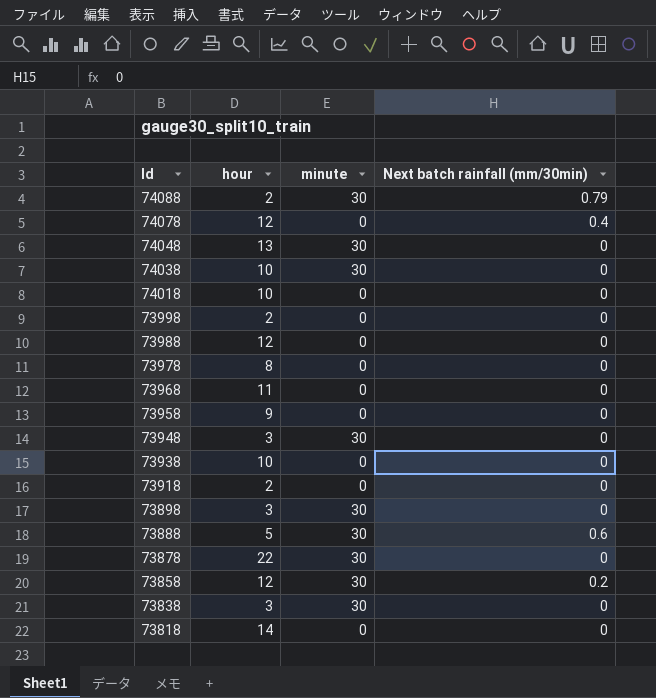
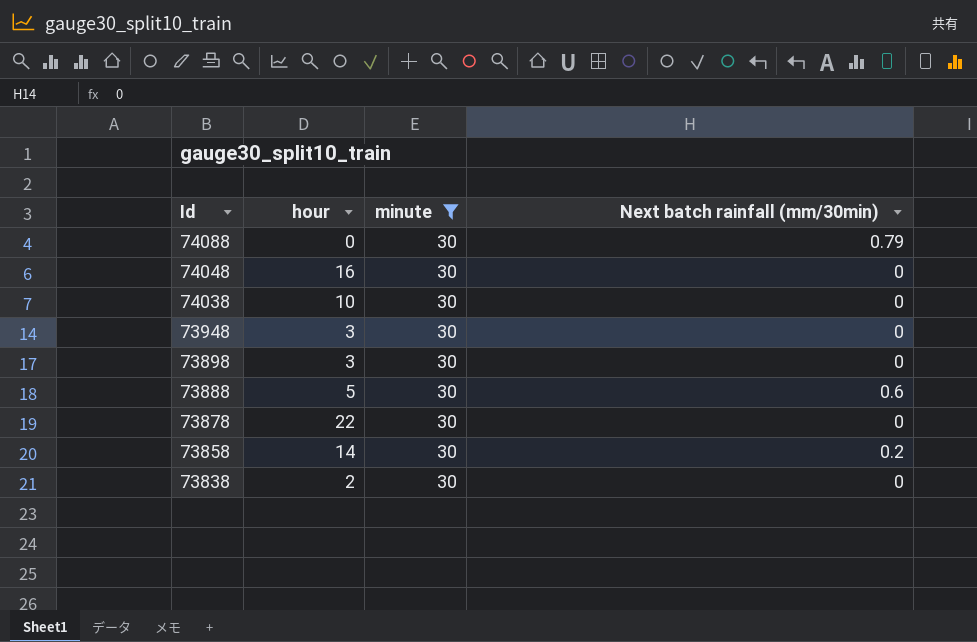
filter: none -> minute = 30
74088 | hour: 2 -> 0
74048 | hour: 13 -> 16
73858 | hour: 12 -> 14
73838 | hour: 3 -> 2

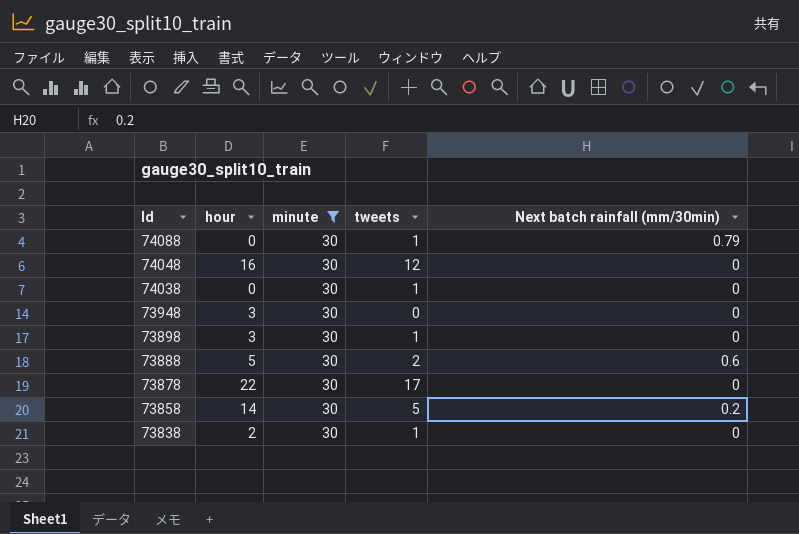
column tweets | position: none -> 4
74038 | hour: 10 -> 0

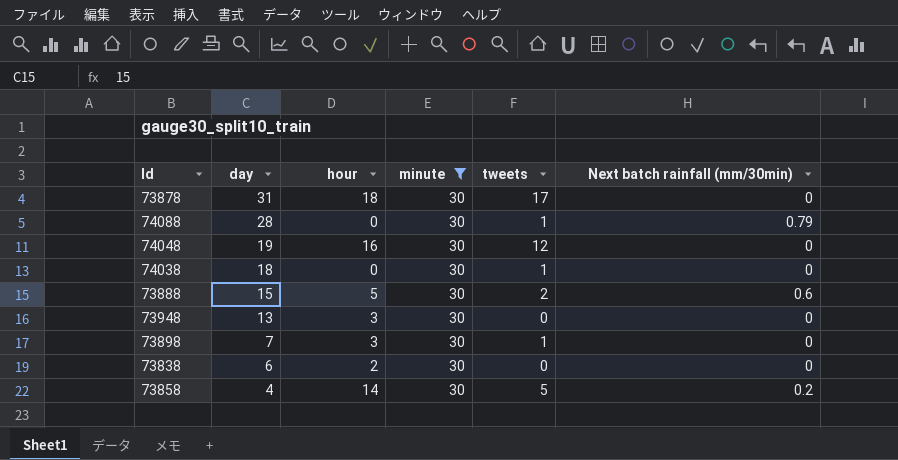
row order: Id descending -> day descending
column day | position: none -> 2
73878 | hour: 22 -> 18
73838 | tweets: 1 -> 0

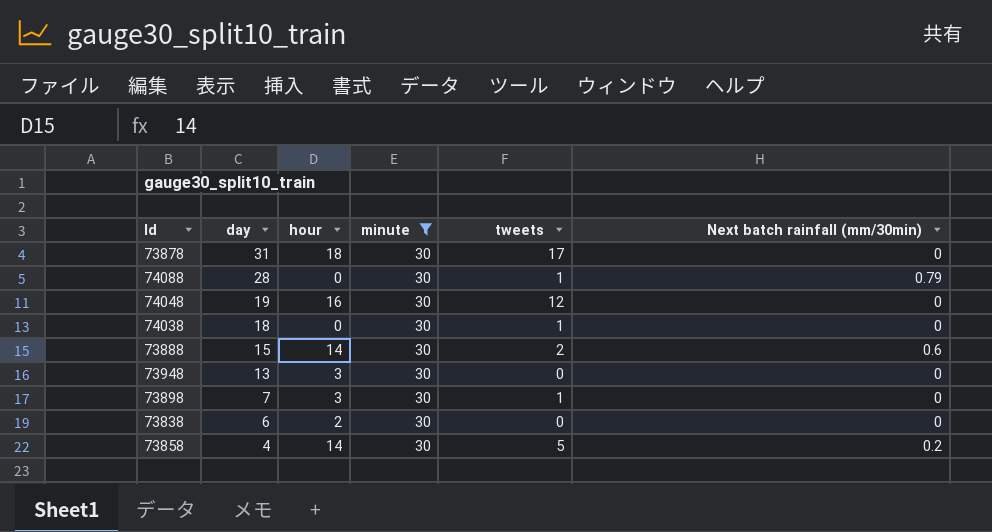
73888 | hour: 5 -> 14

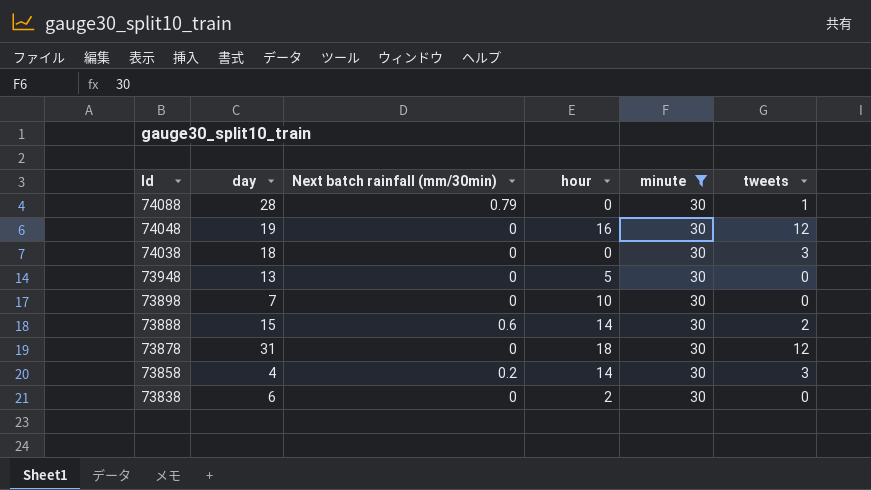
row order: day descending -> Id descending
column Next batch rainfall (mm/30min) | position: 6 -> 3
74038 | tweets: 1 -> 3
73948 | hour: 3 -> 5
73898 | hour: 3 -> 10
73898 | tweets: 1 -> 0
73878 | tweets: 17 -> 12
73858 | tweets: 5 -> 3

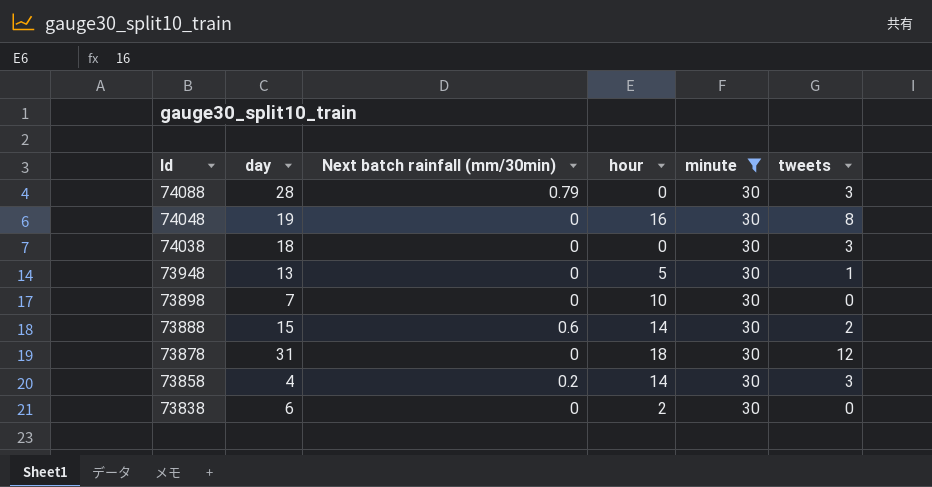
74088 | tweets: 1 -> 3
74048 | tweets: 12 -> 8
73948 | tweets: 0 -> 1

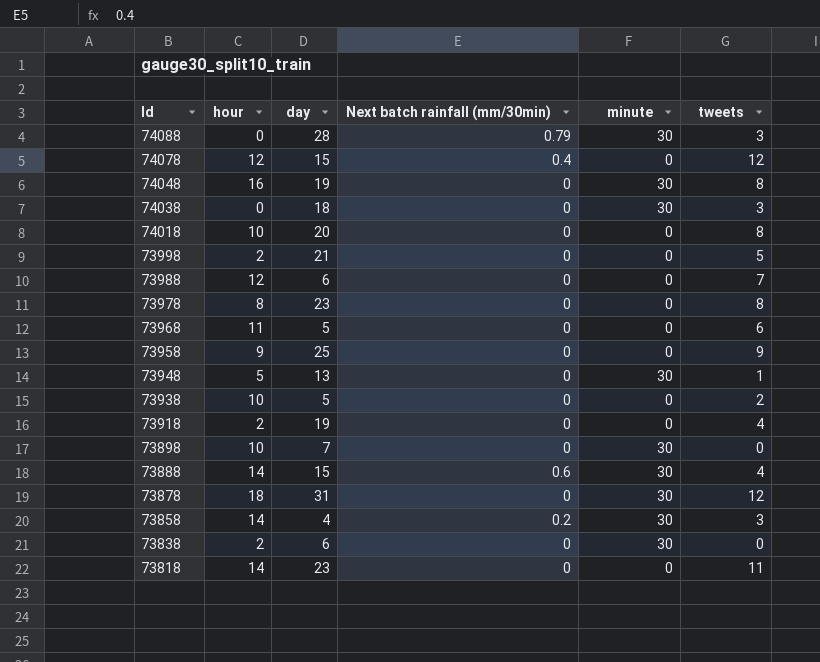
filter: minute = 30 -> none
column hour | position: 4 -> 2
73888 | tweets: 2 -> 4

